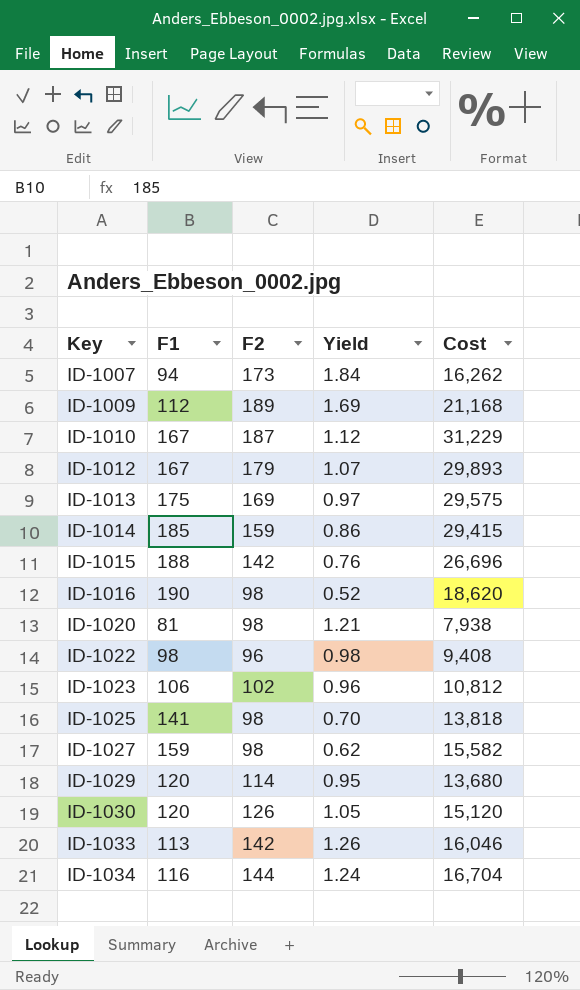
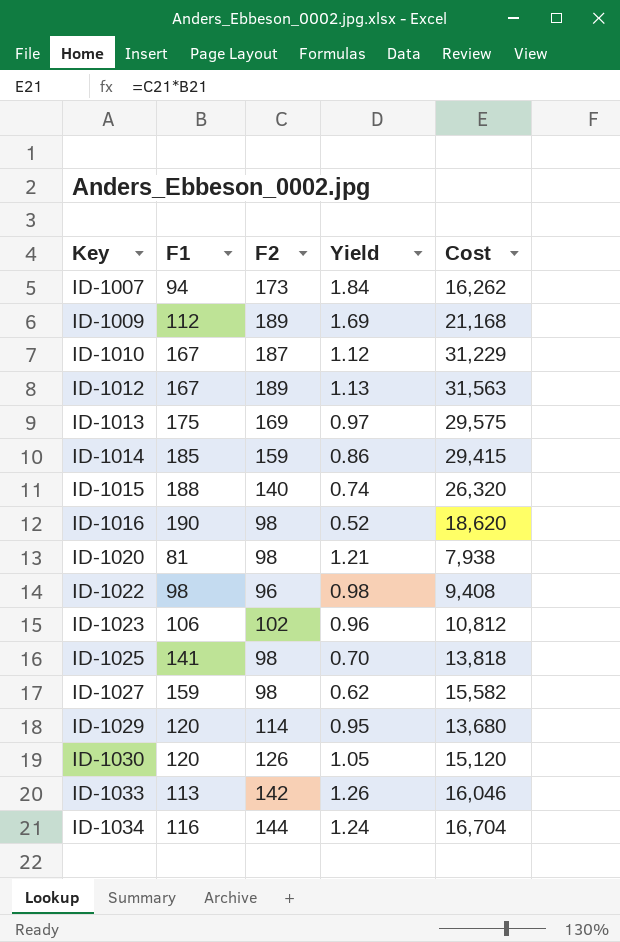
ID-1012 | F2: 179 -> 189
ID-1012 | Yield: 1.07 -> 1.13
ID-1012 | Cost: 29,893 -> 31,563
ID-1015 | F2: 142 -> 140
ID-1015 | Yield: 0.76 -> 0.74
ID-1015 | Cost: 26,696 -> 26,320

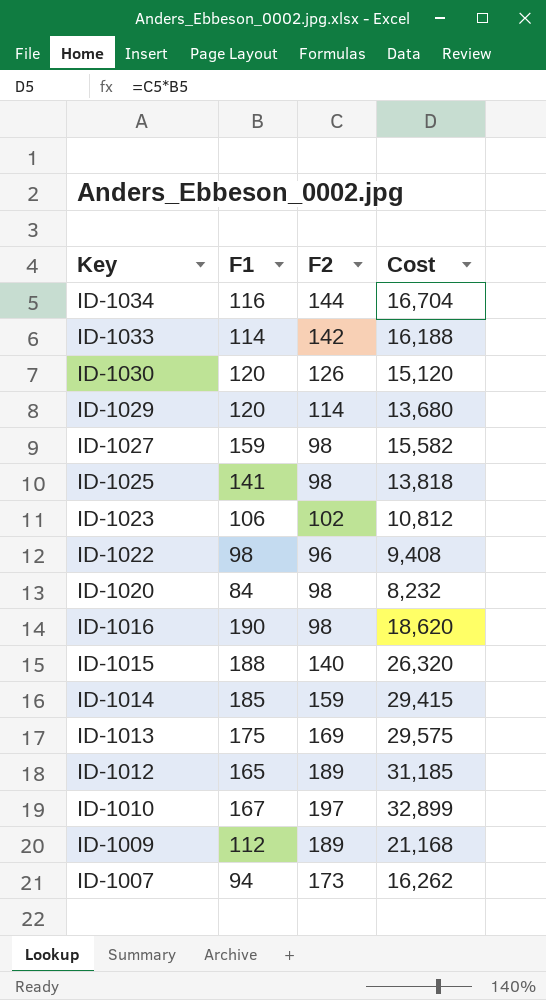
row order: Key ascending -> Key descending
column Yield | formula: [F2] / [F1] -> none
ID-1033 | F1: 113 -> 114
ID-1033 | Cost: 16,046 -> 16,188
ID-1020 | F1: 81 -> 84
ID-1020 | Cost: 7,938 -> 8,232
ID-1012 | F1: 167 -> 165
ID-1012 | Cost: 31,563 -> 31,185
ID-1010 | F2: 187 -> 197
ID-1010 | Cost: 31,229 -> 32,899

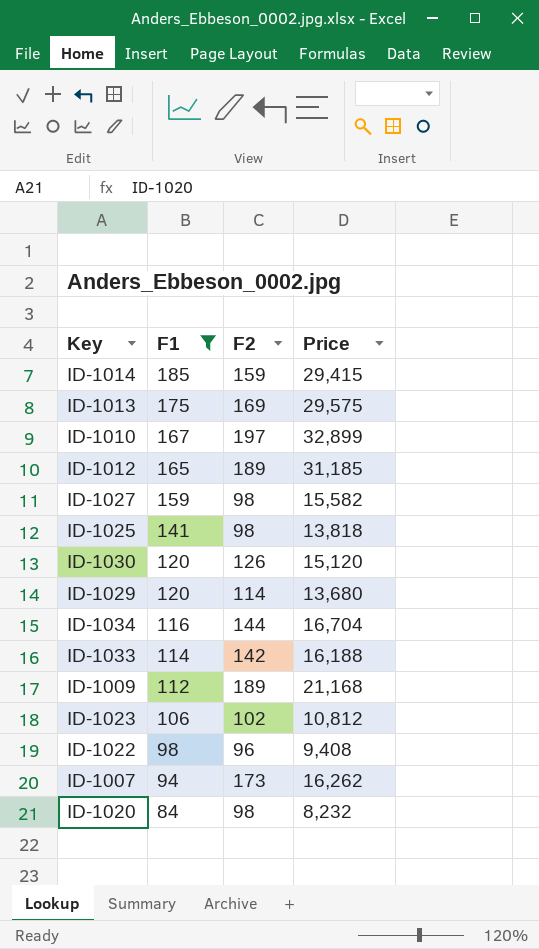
filter: none -> F1 <= 185
row order: Key descending -> F1 descending
column name: Cost -> Price

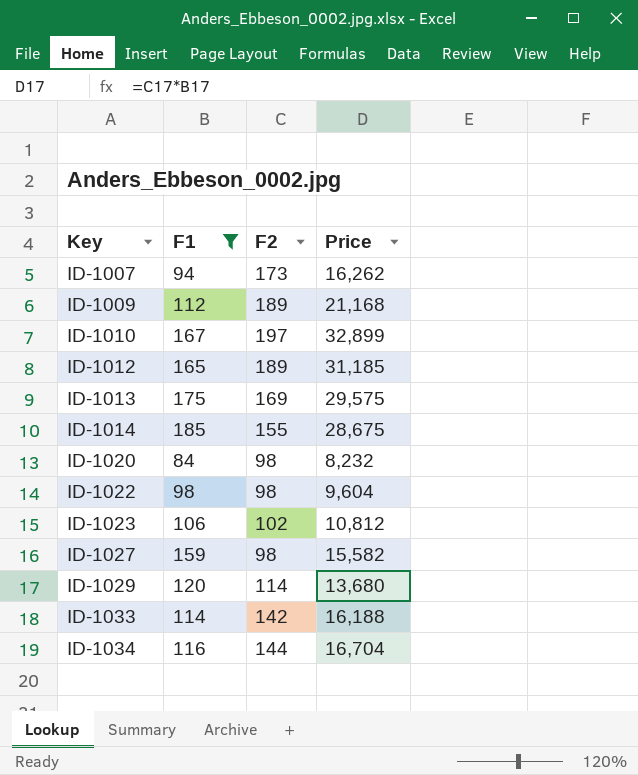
row order: F1 descending -> Key ascending
row ID-1025: 141 | 98 | 13,818 -> none
row ID-1030: 120 | 126 | 15,120 -> none
ID-1014 | F2: 159 -> 155
ID-1014 | Price: 29,415 -> 28,675
ID-1022 | F2: 96 -> 98
ID-1022 | Price: 9,408 -> 9,604

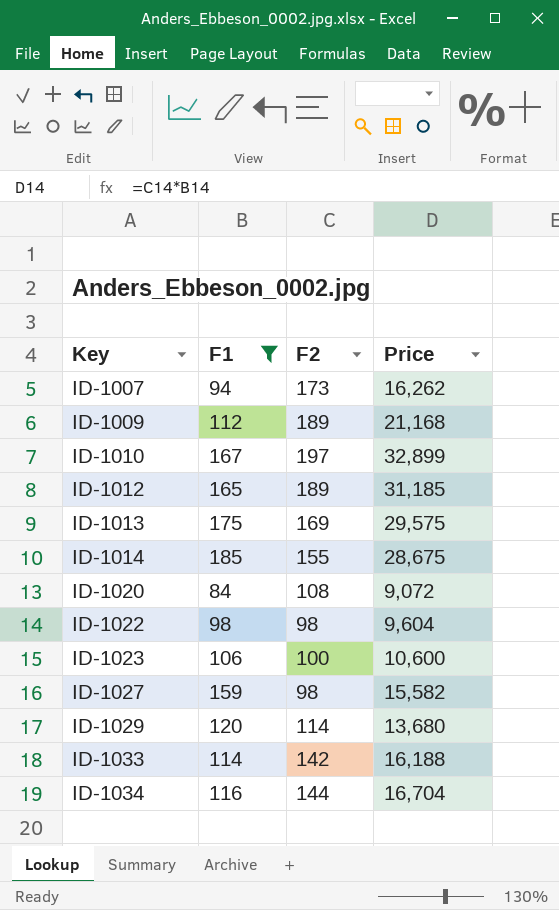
ID-1020 | F2: 98 -> 108
ID-1020 | Price: 8,232 -> 9,072
ID-1023 | F2: 102 -> 100
ID-1023 | Price: 10,812 -> 10,600

